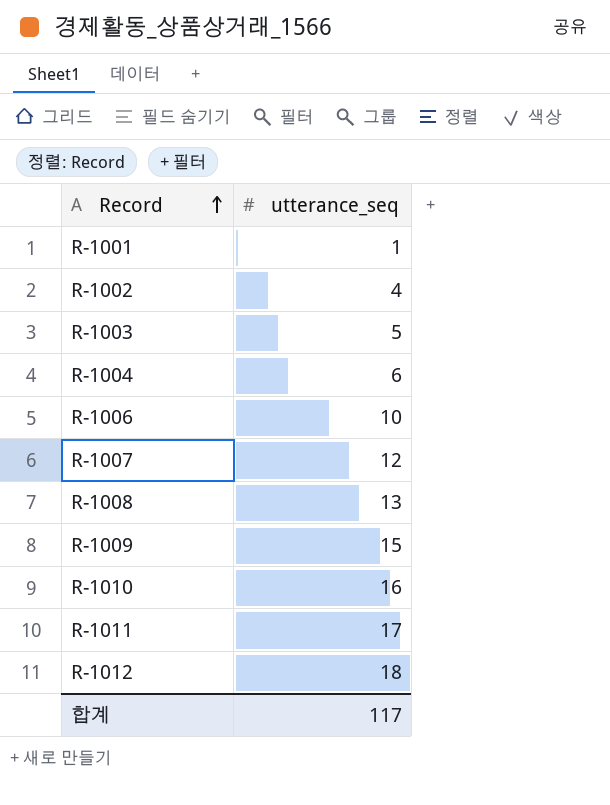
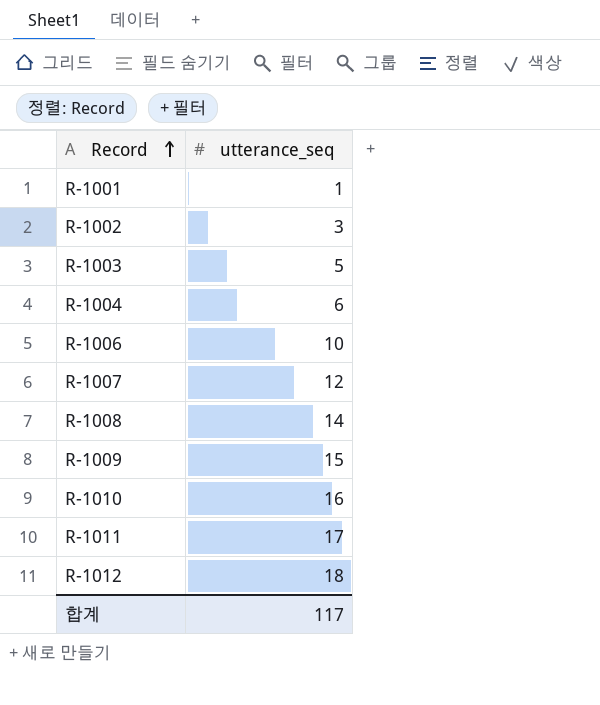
R-1002 | utterance_seq: 4 -> 3
R-1008 | utterance_seq: 13 -> 14

